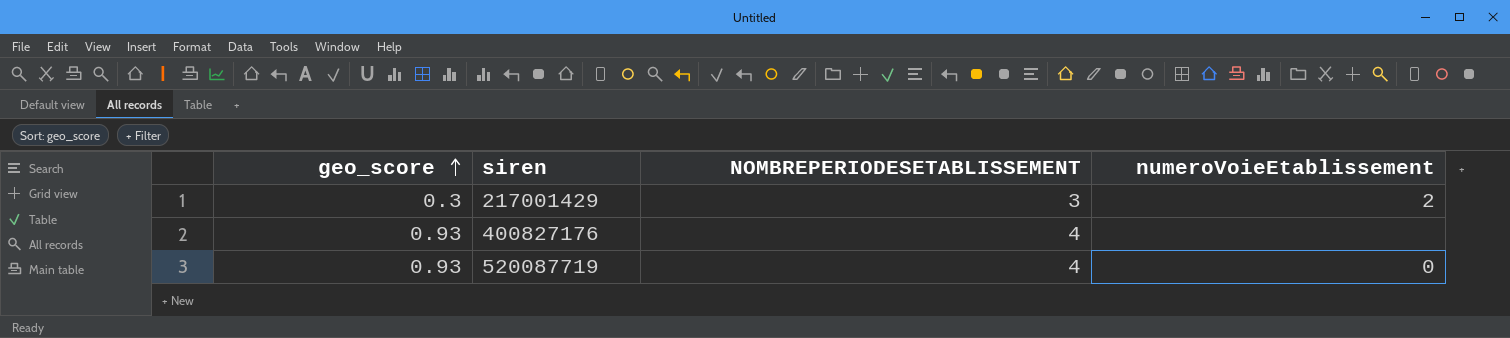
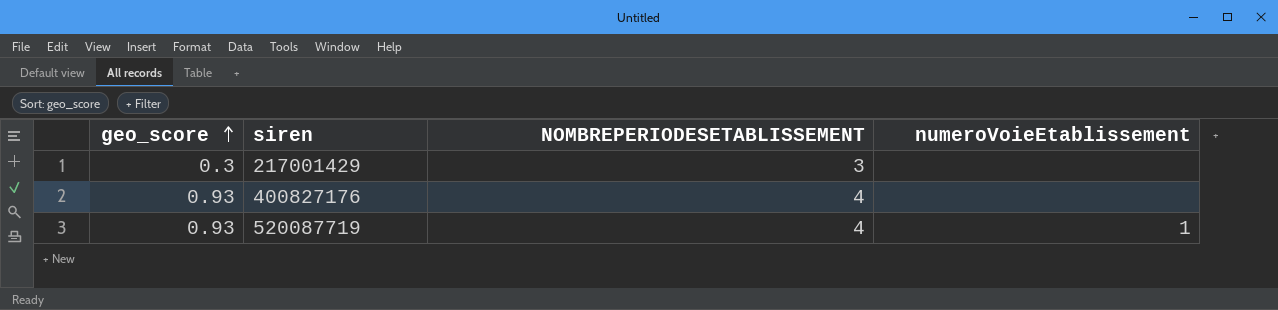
217001429 | numeroVoieEtablissement: 2 -> none
520087719 | numeroVoieEtablissement: 0 -> 1

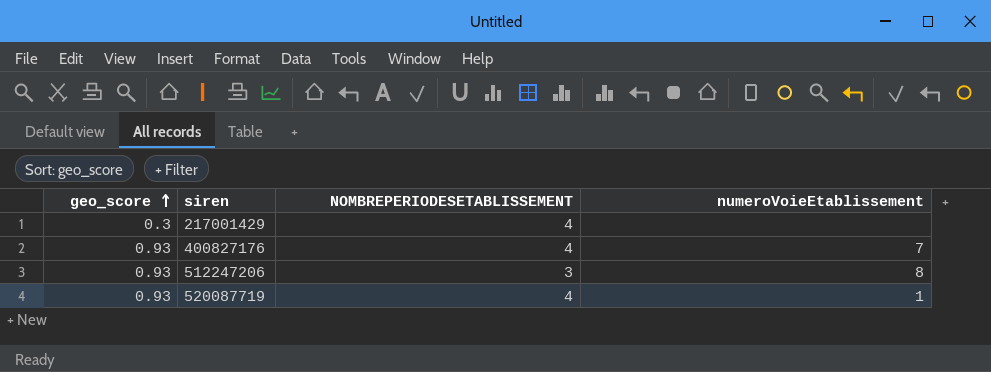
217001429 | NOMBREPERIODESETABLISSEMENT: 3 -> 4
400827176 | numeroVoieEtablissement: none -> 7
row 512247206: none -> 0.93 | 3 | 8

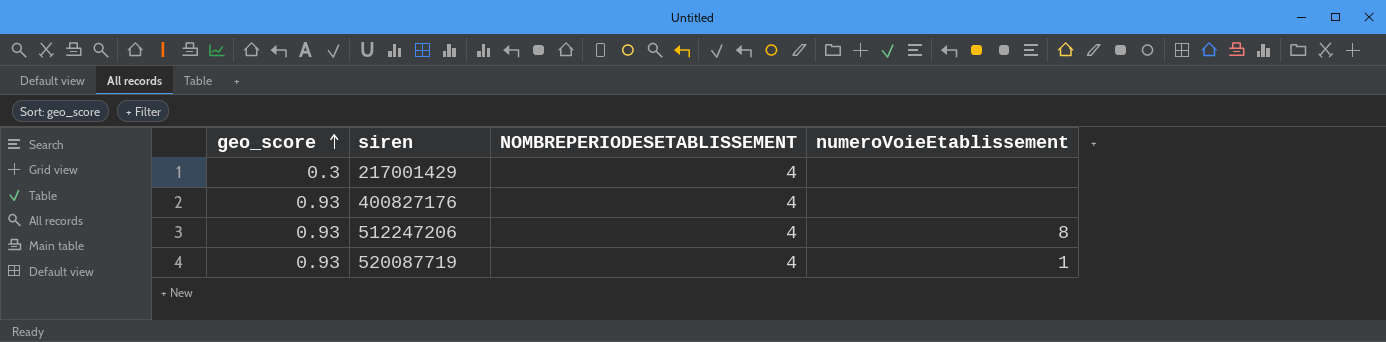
400827176 | numeroVoieEtablissement: 7 -> none
512247206 | NOMBREPERIODESETABLISSEMENT: 3 -> 4

